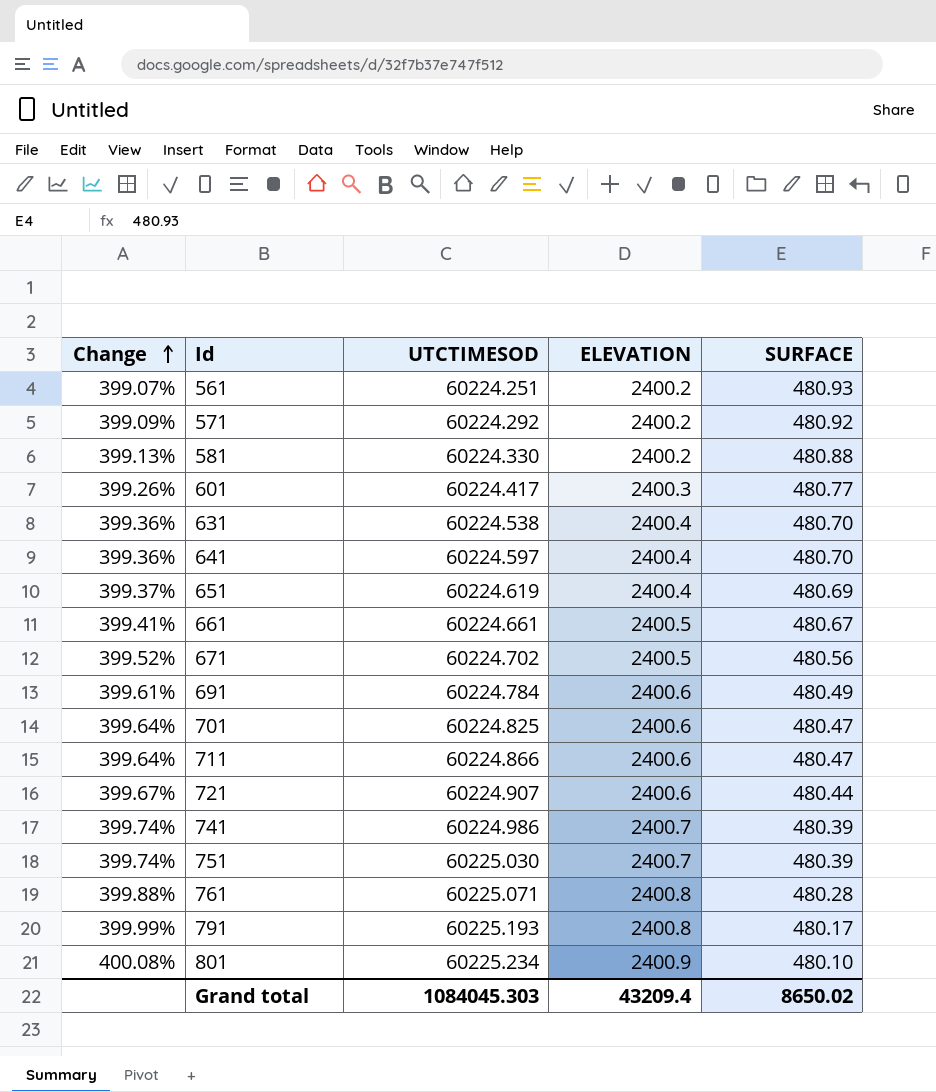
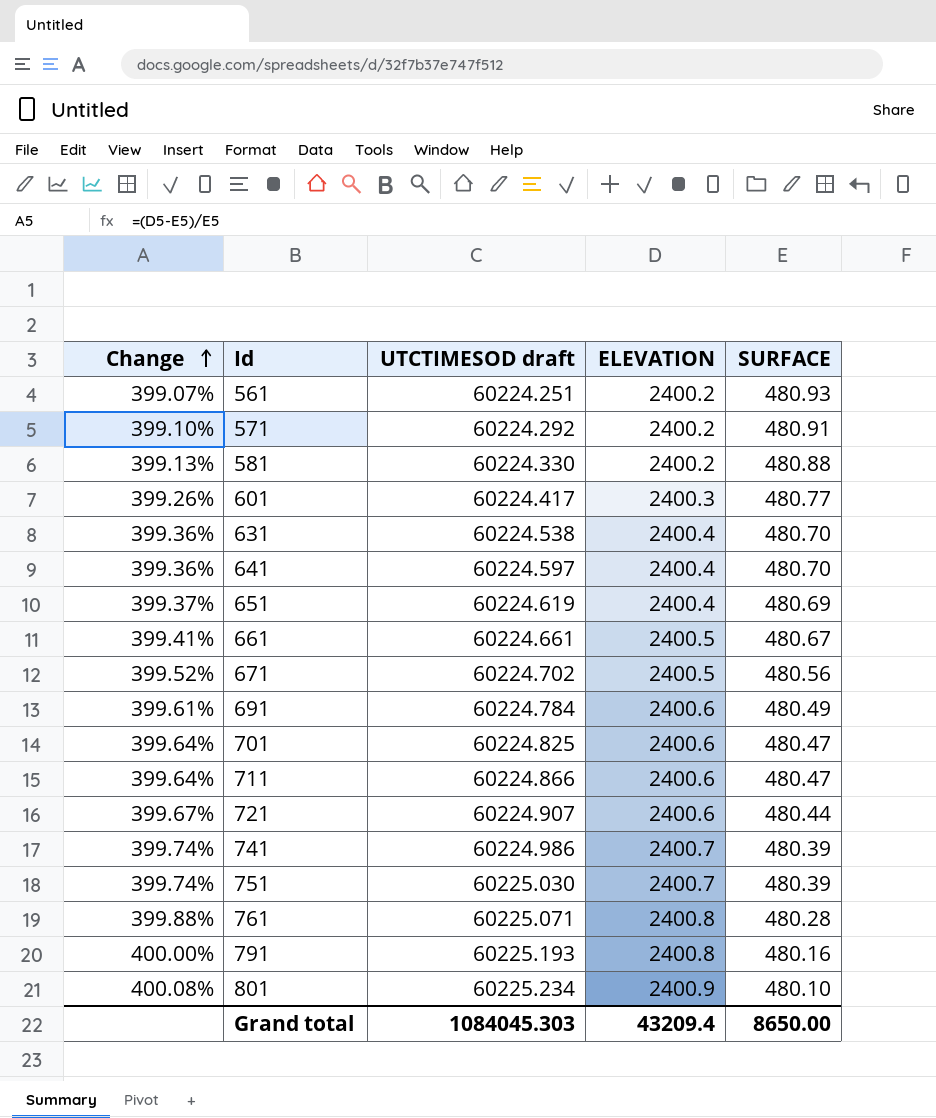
column name: UTCTIMESOD -> UTCTIMESOD draft
571 | Change: 399.09% -> 399.10%
571 | SURFACE: 480.92 -> 480.91
791 | Change: 399.99% -> 400.00%
791 | SURFACE: 480.17 -> 480.16
Grand total | SURFACE: 8650.02 -> 8650.00

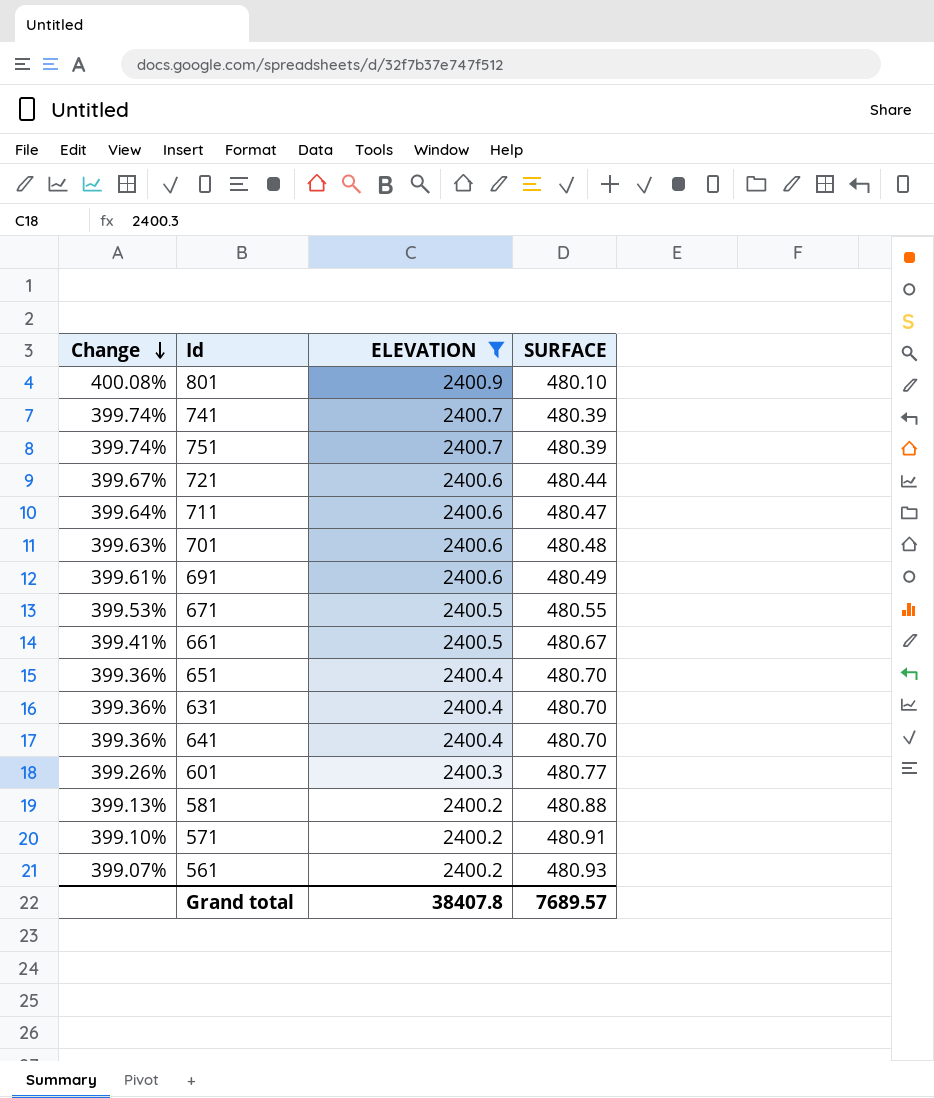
filter: none -> ELEVATION != 2400.8
row order: Change ascending -> Change descending
column UTCTIMESOD draft | position: 3 -> none
701 | Change: 399.64% -> 399.63%
701 | SURFACE: 480.47 -> 480.48
671 | Change: 399.52% -> 399.53%
671 | SURFACE: 480.56 -> 480.55
651 | Change: 399.37% -> 399.36%
651 | SURFACE: 480.69 -> 480.70
Grand total | ELEVATION: 43209.4 -> 38407.8
Grand total | SURFACE: 8650.00 -> 7689.57

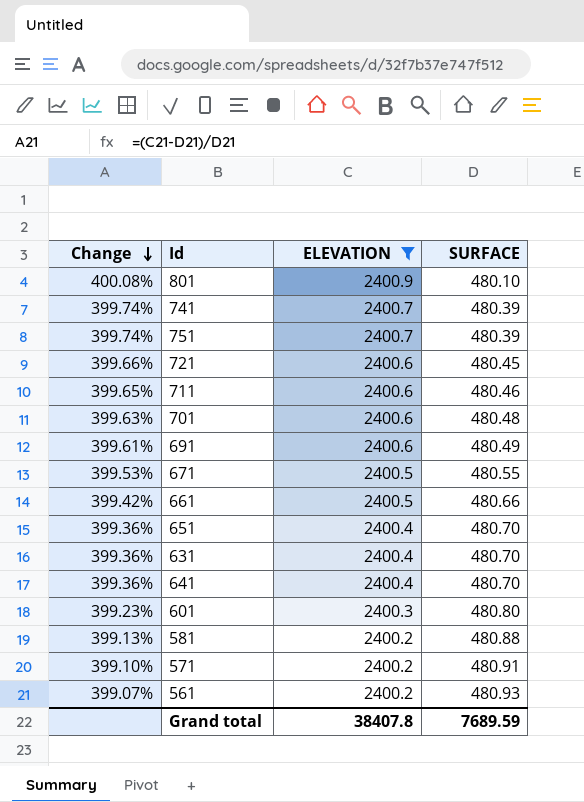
721 | Change: 399.67% -> 399.66%
721 | SURFACE: 480.44 -> 480.45
711 | Change: 399.64% -> 399.65%
711 | SURFACE: 480.47 -> 480.46
661 | Change: 399.41% -> 399.42%
661 | SURFACE: 480.67 -> 480.66
601 | Change: 399.26% -> 399.23%
601 | SURFACE: 480.77 -> 480.80
Grand total | SURFACE: 7689.57 -> 7689.59

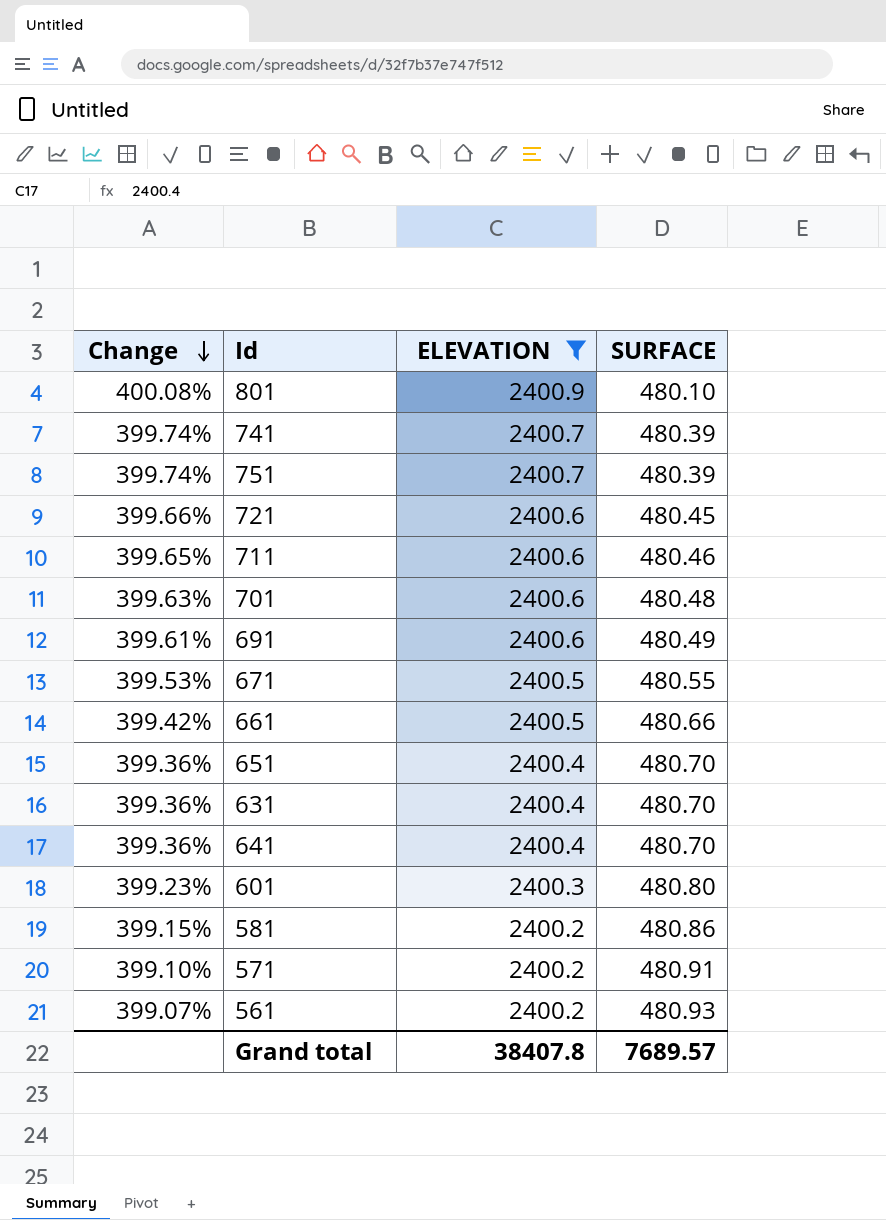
581 | Change: 399.13% -> 399.15%
581 | SURFACE: 480.88 -> 480.86
Grand total | SURFACE: 7689.59 -> 7689.57

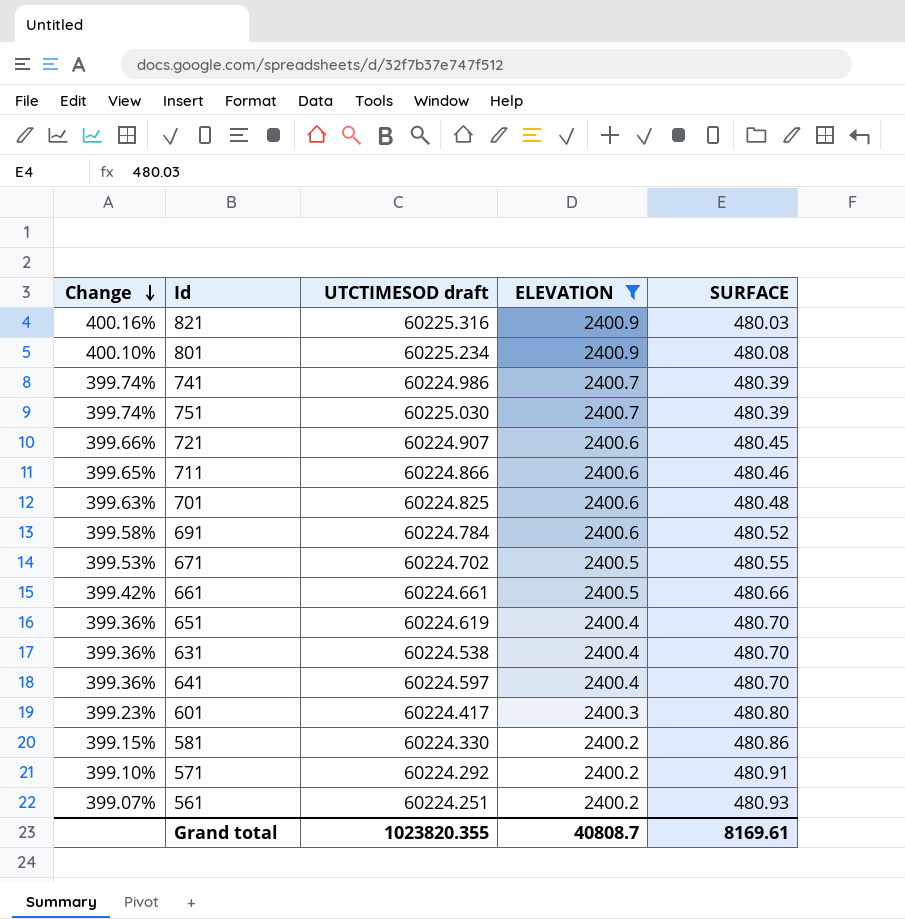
column UTCTIMESOD draft | position: none -> 3
row 821: none -> 400.16% | 60225.316 | 2400.9 | 480.03
801 | Change: 400.08% -> 400.10%
801 | SURFACE: 480.10 -> 480.08
691 | Change: 399.61% -> 399.58%
691 | SURFACE: 480.49 -> 480.52
Grand total | ELEVATION: 38407.8 -> 40808.7
Grand total | SURFACE: 7689.57 -> 8169.61

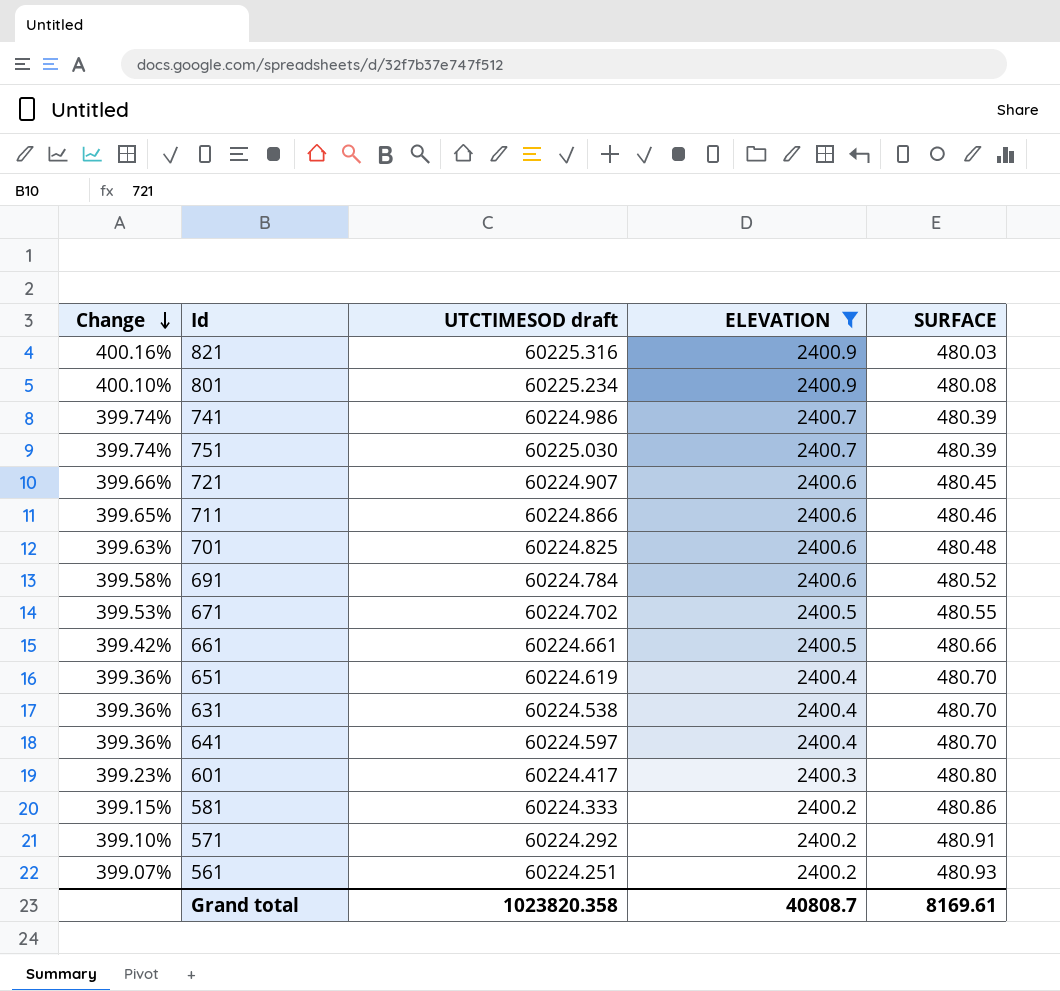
581 | UTCTIMESOD draft: 60224.330 -> 60224.333
Grand total | UTCTIMESOD draft: 1023820.355 -> 1023820.358

